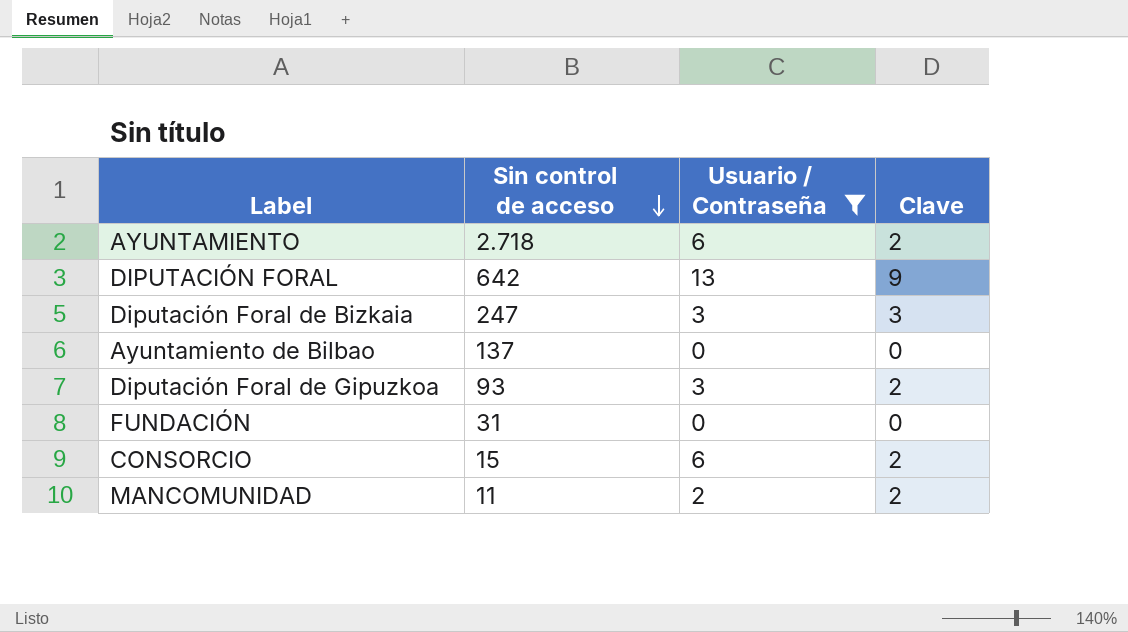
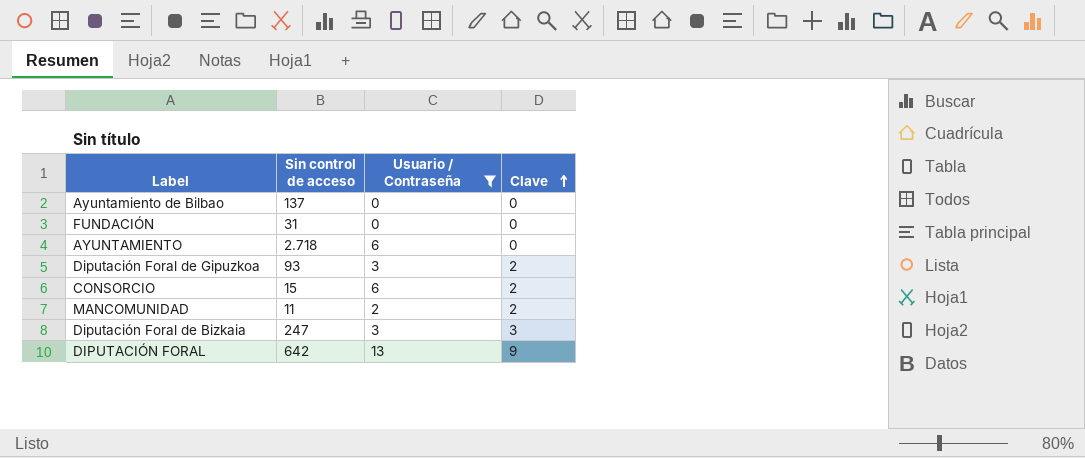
row order: Sin control de acceso descending -> Clave ascending
AYUNTAMIENTO | Clave: 2 -> 0

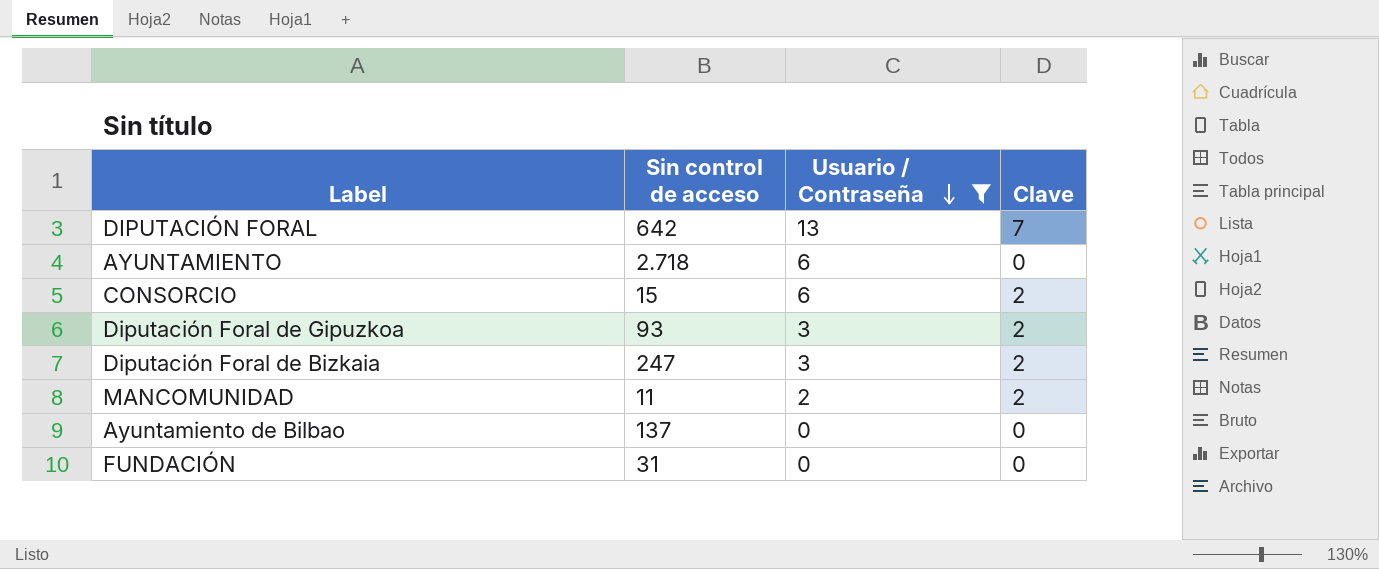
row order: Clave ascending -> Usuario / Contraseña descending
DIPUTACIÓN FORAL | Clave: 9 -> 7
Diputación Foral de Bizkaia | Clave: 3 -> 2

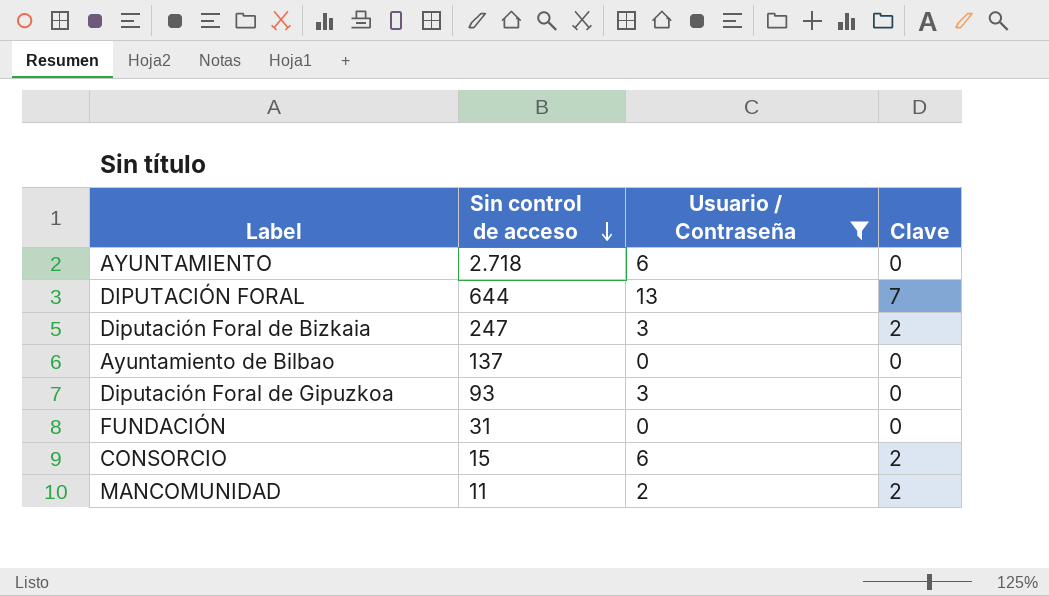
row order: Usuario / Contraseña descending -> Sin control de acceso descending
DIPUTACIÓN FORAL | Sin control de acceso: 642 -> 644
Diputación Foral de Gipuzkoa | Clave: 2 -> 0

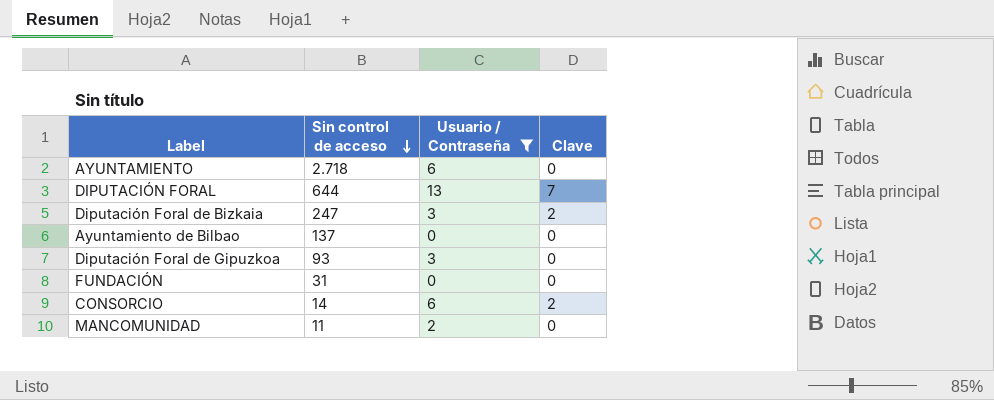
CONSORCIO | Sin control de acceso: 15 -> 14
MANCOMUNIDAD | Clave: 2 -> 0

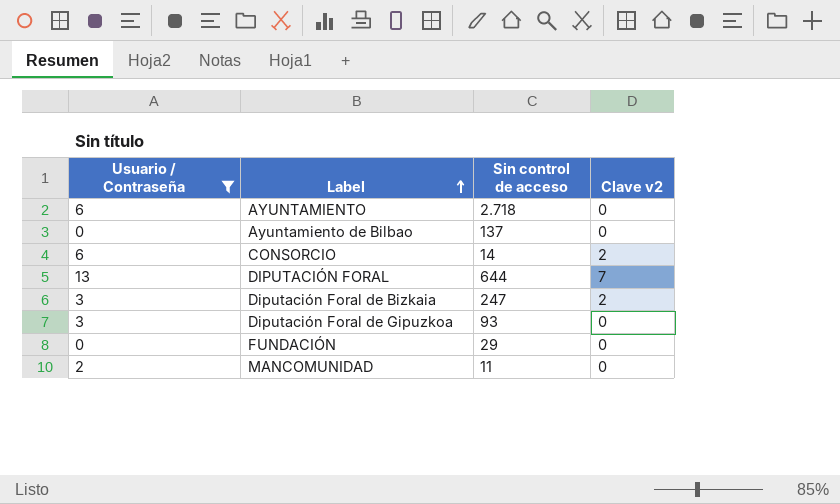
row order: Sin control de acceso descending -> Label ascending
column Usuario / Contraseña | position: 3 -> 1
column name: Clave -> Clave v2
FUNDACIÓN | Sin control de acceso: 31 -> 29

